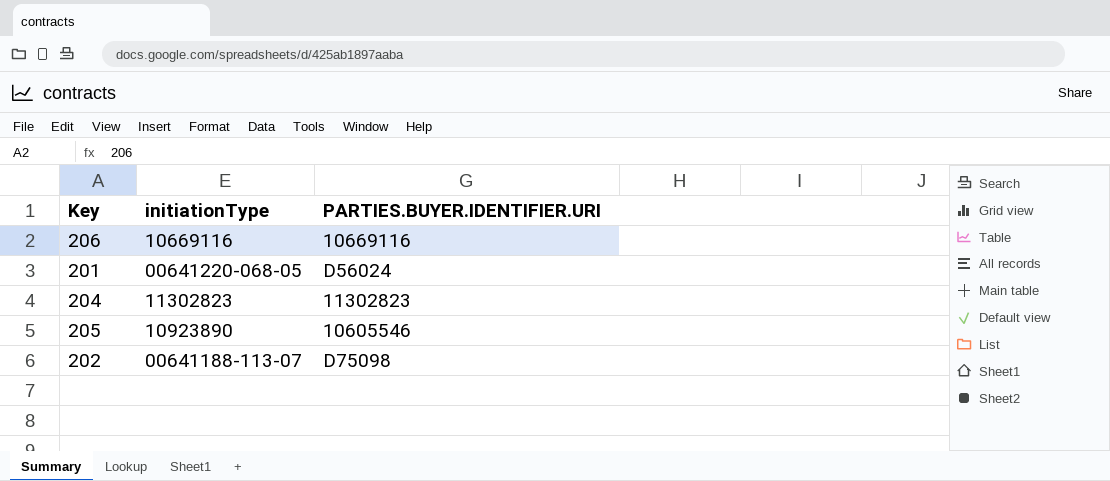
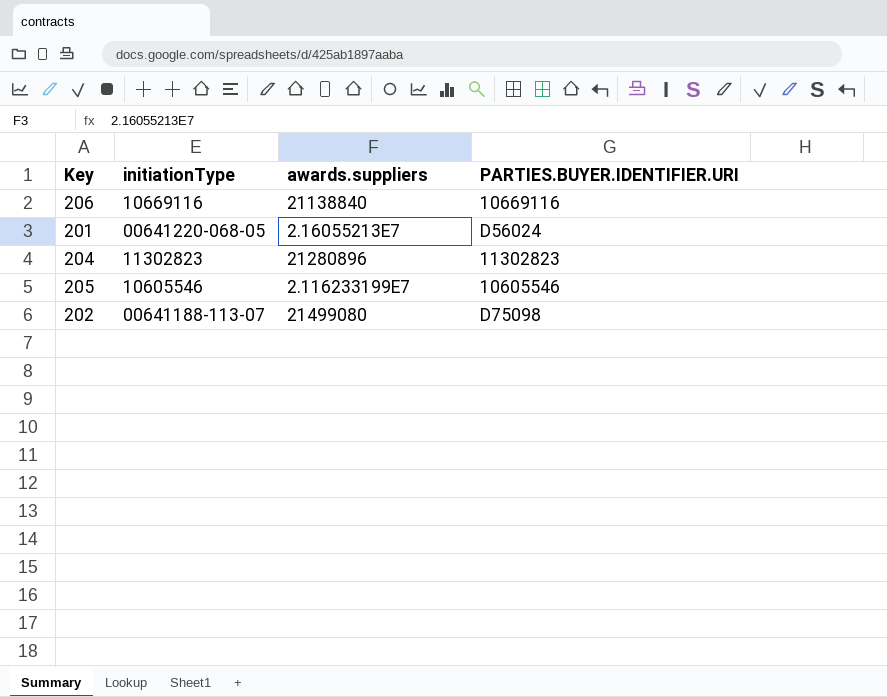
column awards.suppliers | position: none -> 3
205 | initiationType: 10923890 -> 10605546

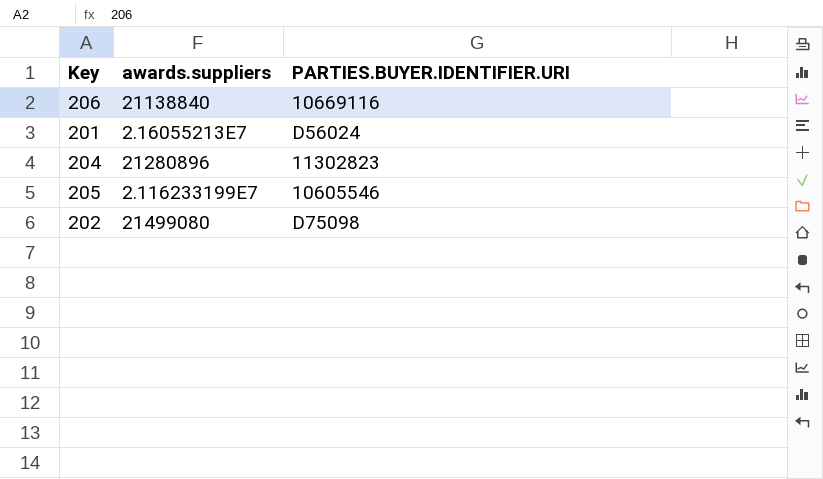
column initiationType | position: 2 -> none

